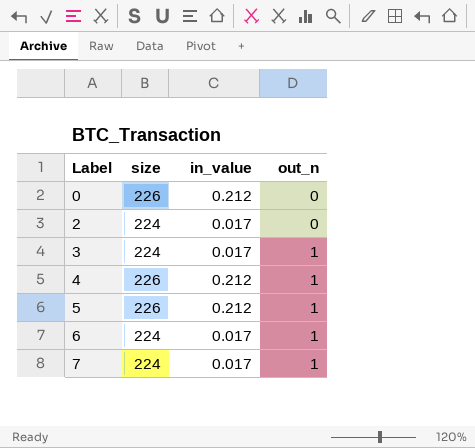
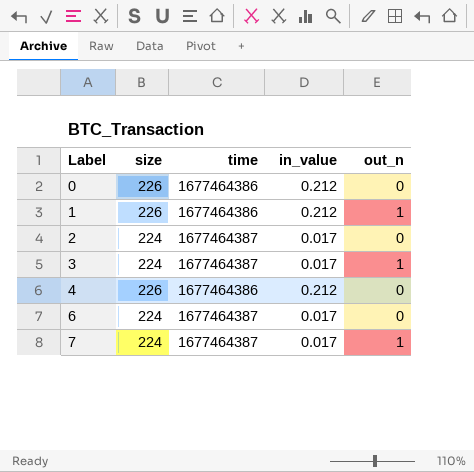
column time | position: none -> 3
row 5: 226 | 0.212 | 1 -> none
row 1: none -> 226 | 1677464386 | 0.212 | 1
4 | out_n: 1 -> 0
6 | out_n: 1 -> 0

